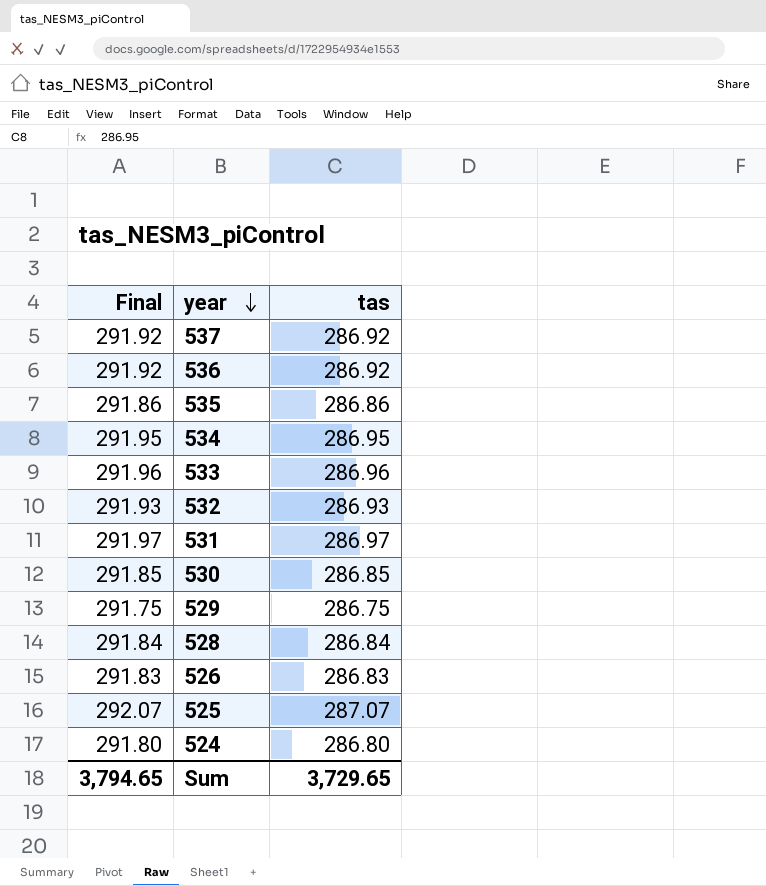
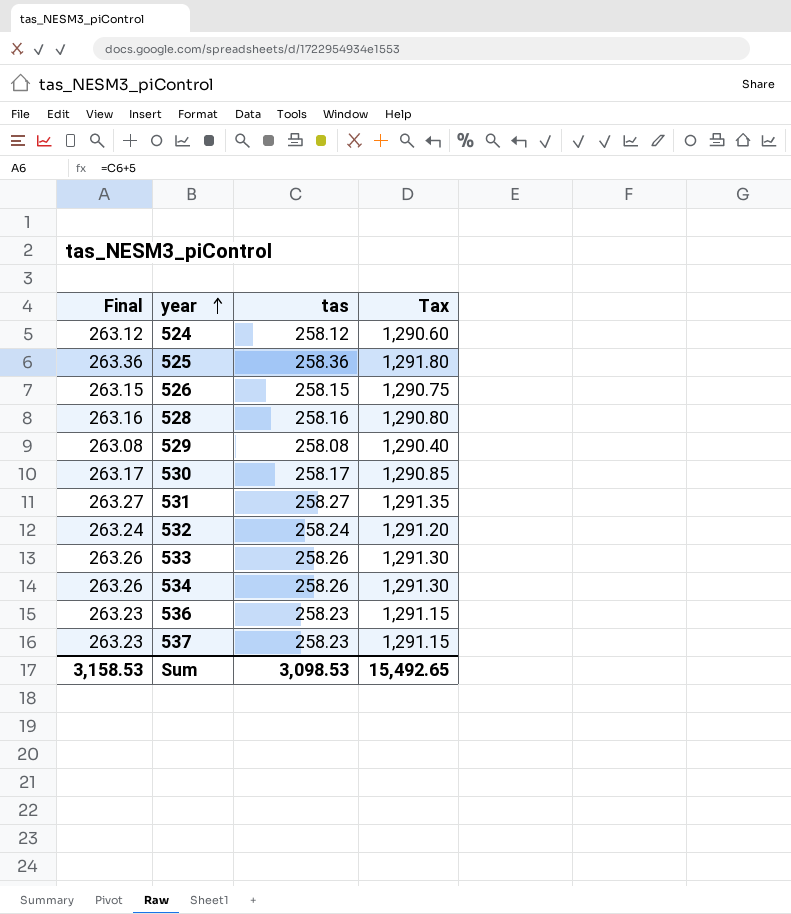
row order: year descending -> year ascending
column Tax | formula: none -> [tas] * 5
row 535: 291.86 | 286.86 -> none
524 | Final: 291.80 -> 263.12
524 | tas: 286.80 -> 258.12
525 | Final: 292.07 -> 263.36
525 | tas: 287.07 -> 258.36
526 | Final: 291.83 -> 263.15
526 | tas: 286.83 -> 258.15
528 | Final: 291.84 -> 263.16
528 | tas: 286.84 -> 258.16
529 | Final: 291.75 -> 263.08
529 | tas: 286.75 -> 258.08
530 | Final: 291.85 -> 263.17
530 | tas: 286.85 -> 258.17
531 | Final: 291.97 -> 263.27
531 | tas: 286.97 -> 258.27
532 | Final: 291.93 -> 263.24
532 | tas: 286.93 -> 258.24
533 | Final: 291.96 -> 263.26
533 | tas: 286.96 -> 258.26
534 | Final: 291.95 -> 263.26
534 | tas: 286.95 -> 258.26
536 | Final: 291.92 -> 263.23
536 | tas: 286.92 -> 258.23
537 | Final: 291.92 -> 263.23
537 | tas: 286.92 -> 258.23
Sum | Final: 3,794.65 -> 3,158.53
Sum | tas: 3,729.65 -> 3,098.53

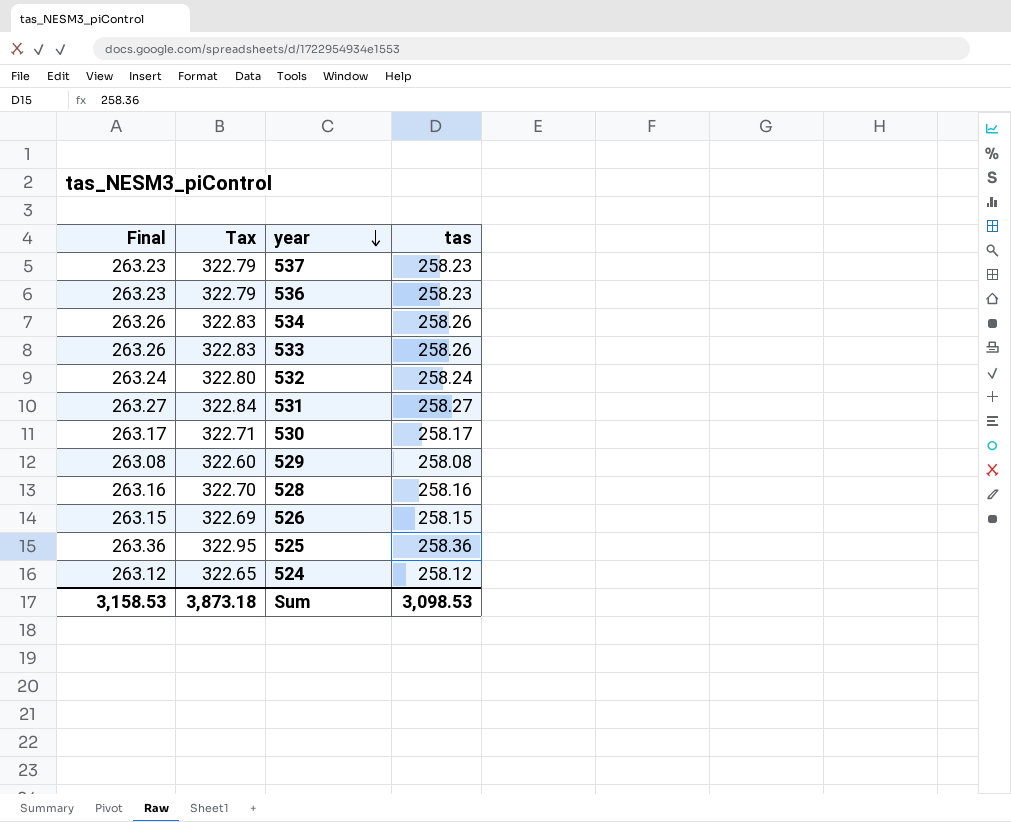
row order: year ascending -> year descending
column Tax | formula: [tas] * 5 -> [tas] * 1.25
column Tax | position: 4 -> 2
Sum | Tax: 15,492.65 -> 3,873.18

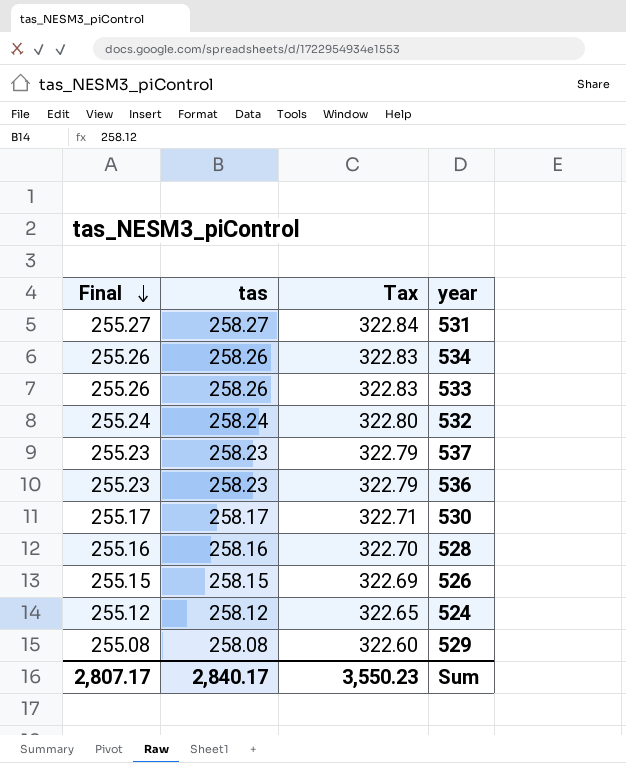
row order: year descending -> Final descending
column Final | formula: [tas] + 5 -> [tas] - 3
column tas | position: 4 -> 2
row 525: 263.36 | 322.95 | 258.36 -> none
Sum | Final: 3,158.53 -> 2,807.17
Sum | tas: 3,098.53 -> 2,840.17
Sum | Tax: 3,873.18 -> 3,550.23

